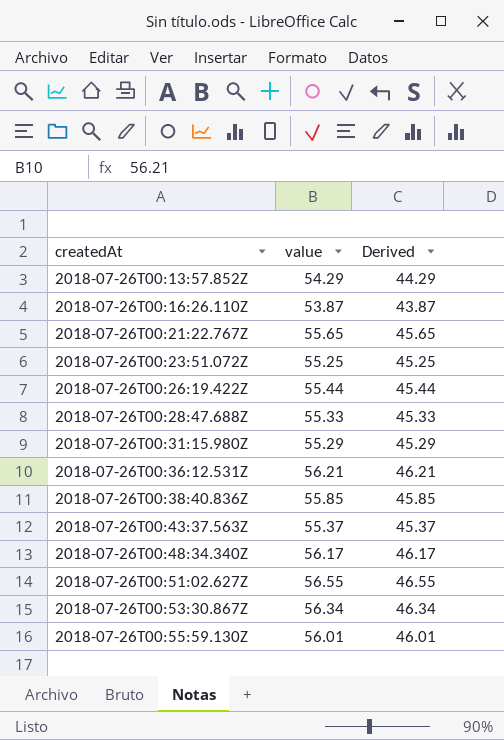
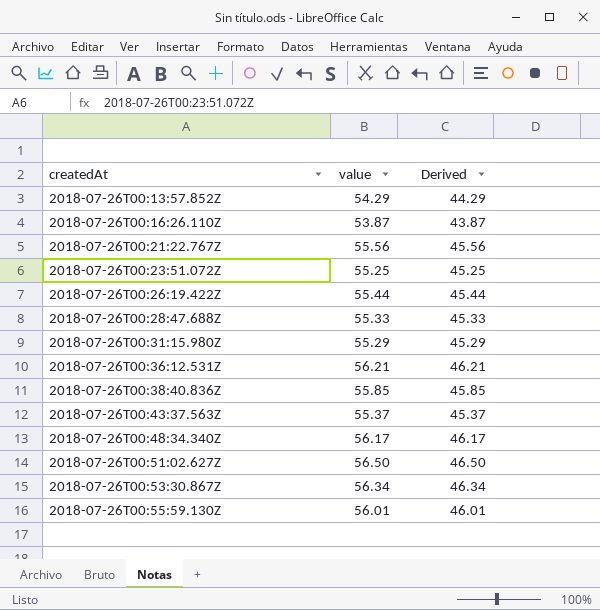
2018-07-26T00:21:22.767Z | value: 55.65 -> 55.56
2018-07-26T00:21:22.767Z | Derived: 45.65 -> 45.56
2018-07-26T00:51:02.627Z | value: 56.55 -> 56.50
2018-07-26T00:51:02.627Z | Derived: 46.55 -> 46.50

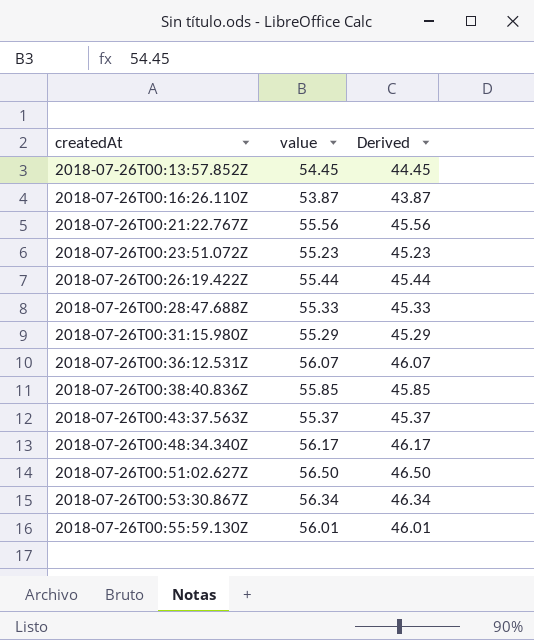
2018-07-26T00:13:57.852Z | value: 54.29 -> 54.45
2018-07-26T00:13:57.852Z | Derived: 44.29 -> 44.45
2018-07-26T00:23:51.072Z | value: 55.25 -> 55.23
2018-07-26T00:23:51.072Z | Derived: 45.25 -> 45.23
2018-07-26T00:36:12.531Z | value: 56.21 -> 56.07
2018-07-26T00:36:12.531Z | Derived: 46.21 -> 46.07

